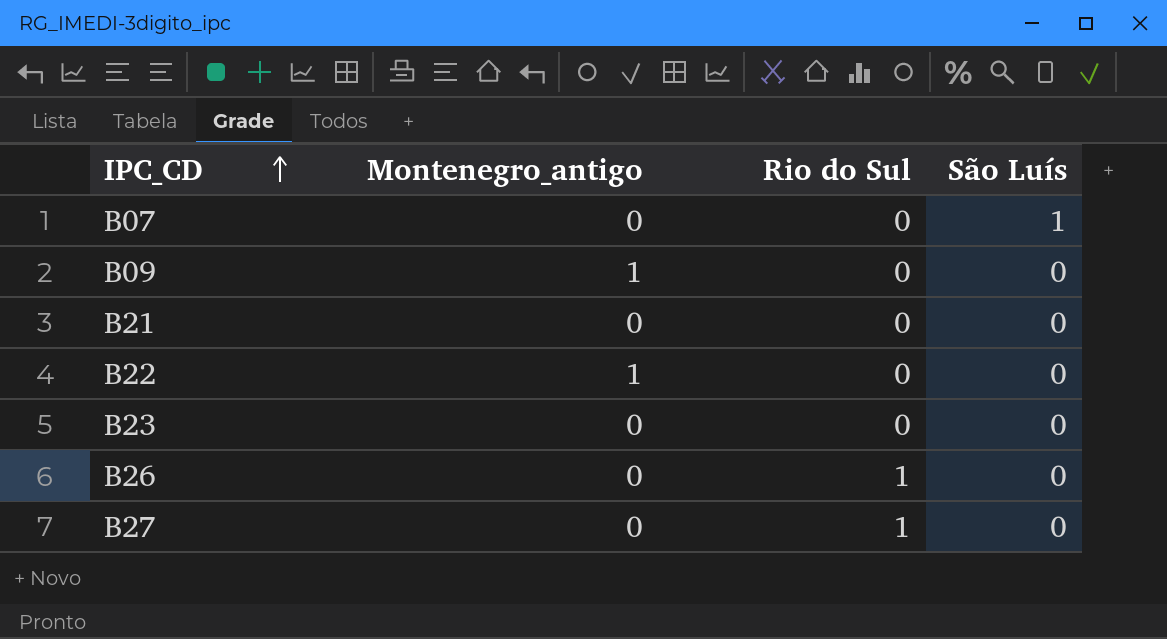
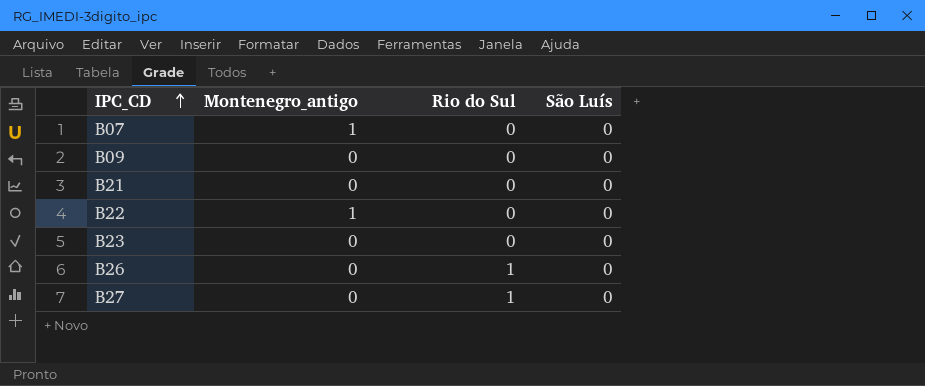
B07 | Montenegro_antigo: 0 -> 1
B07 | São Luís: 1 -> 0
B09 | Montenegro_antigo: 1 -> 0

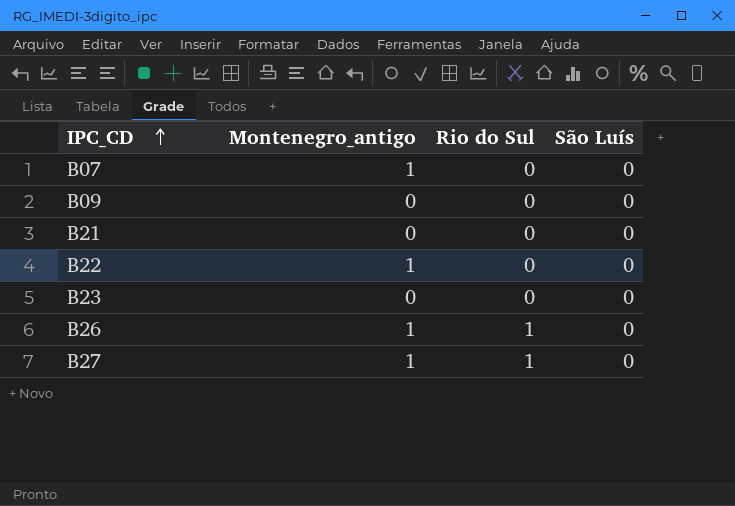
B26 | Montenegro_antigo: 0 -> 1
B27 | Montenegro_antigo: 0 -> 1

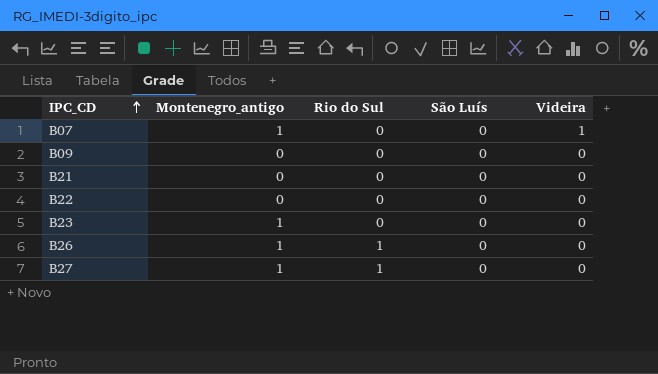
column Videira | position: none -> 5
B22 | Montenegro_antigo: 1 -> 0
B23 | Montenegro_antigo: 0 -> 1

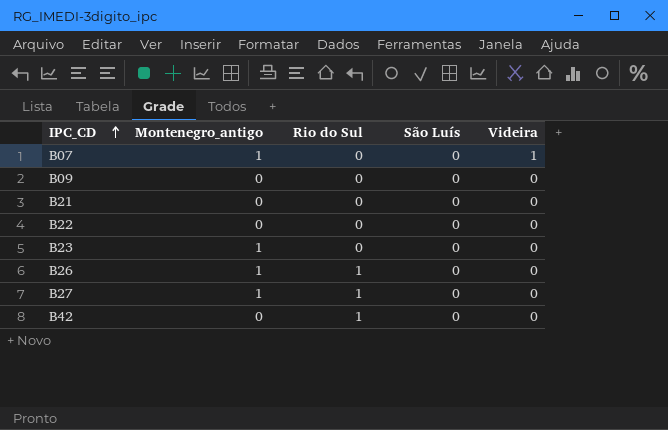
row B42: none -> 0 | 1 | 0 | 0

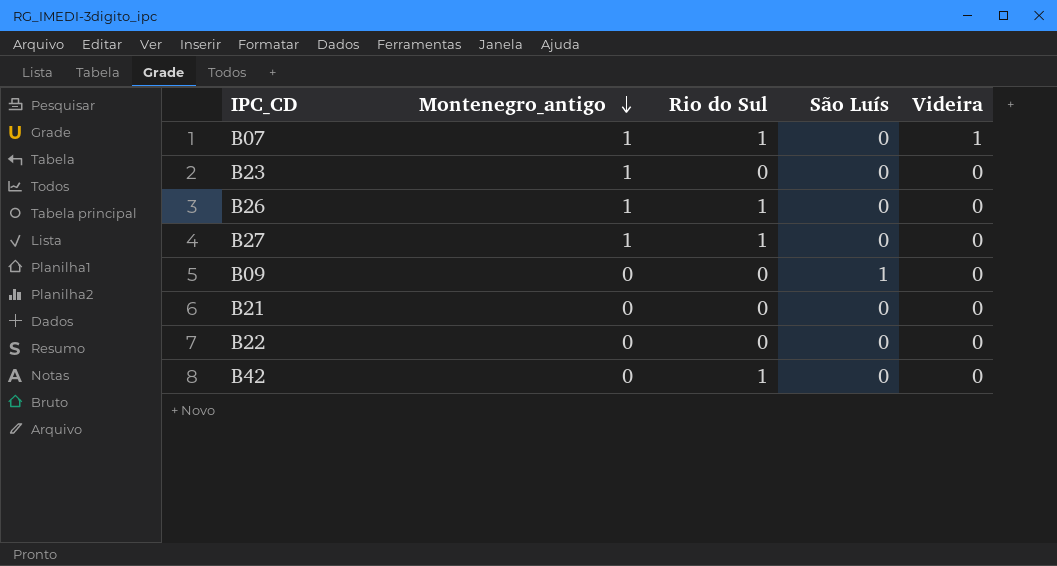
row order: IPC_CD ascending -> Montenegro_antigo descending
B07 | Rio do Sul: 0 -> 1
B09 | São Luís: 0 -> 1

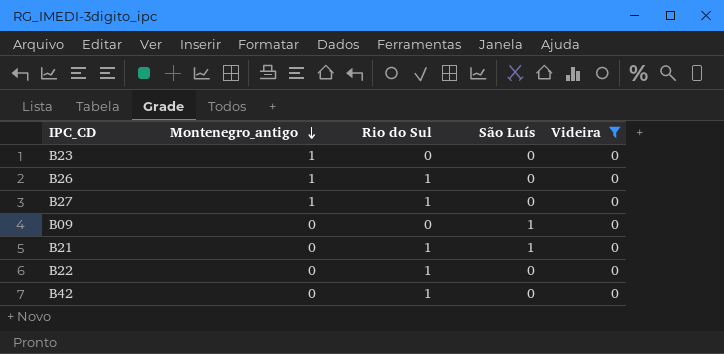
filter: none -> Videira = 0
B21 | Rio do Sul: 0 -> 1
B21 | São Luís: 0 -> 1
B22 | Rio do Sul: 0 -> 1

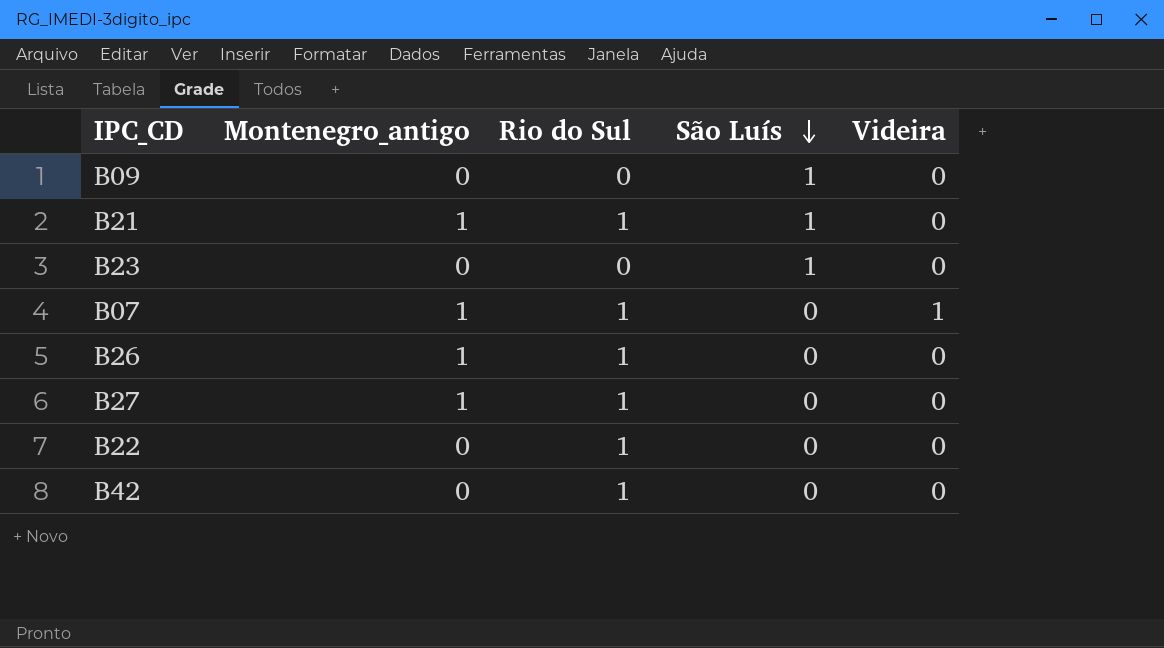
filter: Videira = 0 -> none
row order: Montenegro_antigo descending -> São Luís descending
B21 | Montenegro_antigo: 0 -> 1
B23 | Montenegro_antigo: 1 -> 0
B23 | São Luís: 0 -> 1

